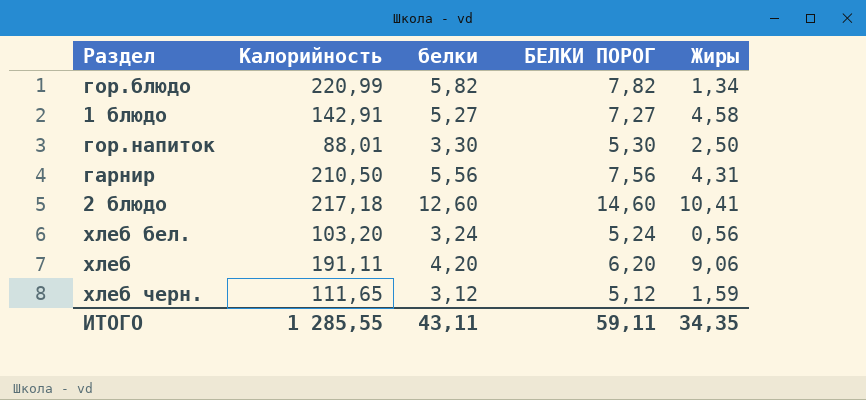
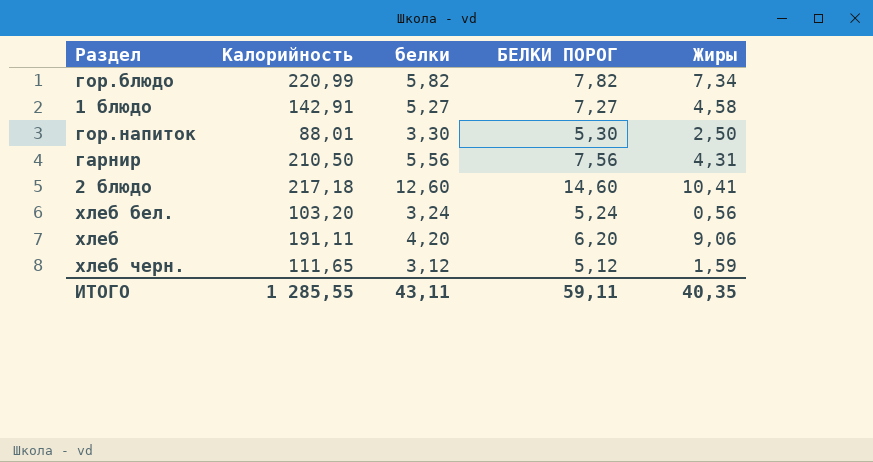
гор.блюдо | Жиры: 1,34 -> 7,34
ИТОГО | Жиры: 34,35 -> 40,35

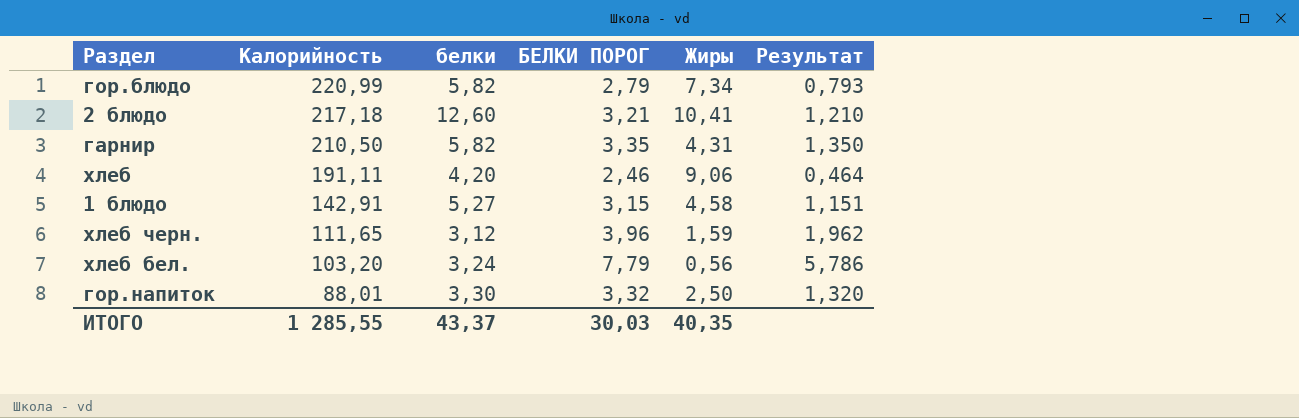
row order: none -> Калорийность descending
column БЕЛКИ ПОРОГ | formula: [белки] + 2 -> [Результат] + 2
column Результат | formula: none -> [белки] / [Жиры]
гарнир | белки: 5,56 -> 5,82
ИТОГО | белки: 43,11 -> 43,37
ИТОГО | БЕЛКИ ПОРОГ: 59,11 -> 30,03

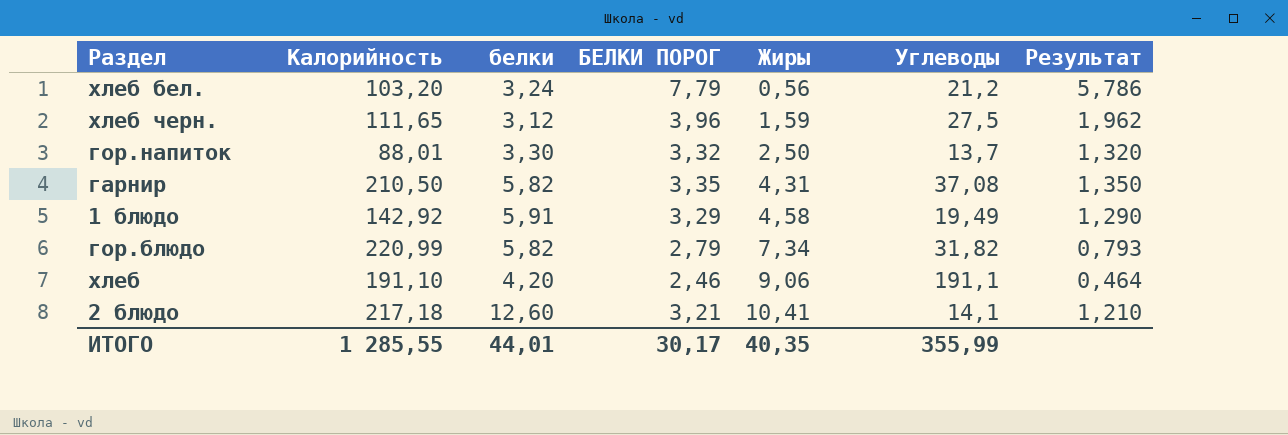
row order: Калорийность descending -> Жиры ascending
column Углеводы | position: none -> 6
1 блюдо | Калорийность: 142,91 -> 142,92
1 блюдо | белки: 5,27 -> 5,91
1 блюдо | БЕЛКИ ПОРОГ: 3,15 -> 3,29
1 блюдо | Результат: 1,151 -> 1,290
хлеб | Калорийность: 191,11 -> 191,10
ИТОГО | белки: 43,37 -> 44,01
ИТОГО | БЕЛКИ ПОРОГ: 30,03 -> 30,17

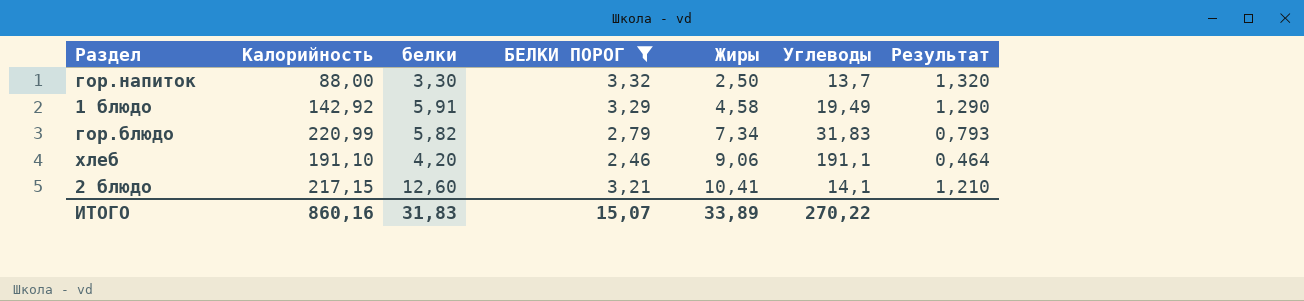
filter: none -> БЕЛКИ ПОРОГ <= 3,32
гор.напиток | Калорийность: 88,01 -> 88,00
гор.блюдо | Углеводы: 31,82 -> 31,83
2 блюдо | Калорийность: 217,18 -> 217,15
ИТОГО | Калорийность: 1 285,55 -> 860,16
ИТОГО | белки: 44,01 -> 31,83
ИТОГО | БЕЛКИ ПОРОГ: 30,17 -> 15,07
ИТОГО | Жиры: 40,35 -> 33,89
ИТОГО | Углеводы: 355,99 -> 270,22

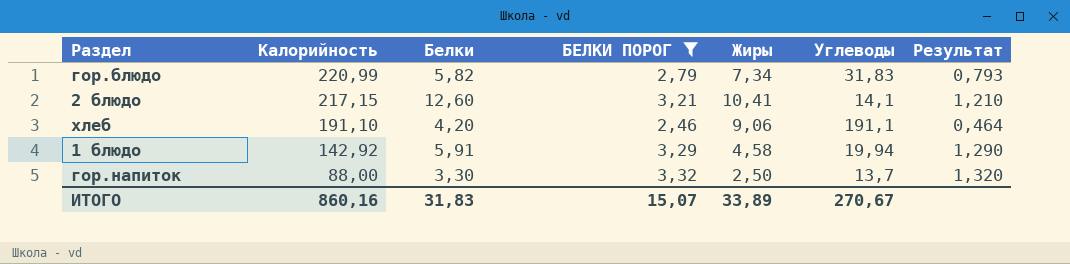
row order: Жиры ascending -> Калорийность descending
column name: белки -> Белки
1 блюдо | Углеводы: 19,49 -> 19,94
ИТОГО | Углеводы: 270,22 -> 270,67

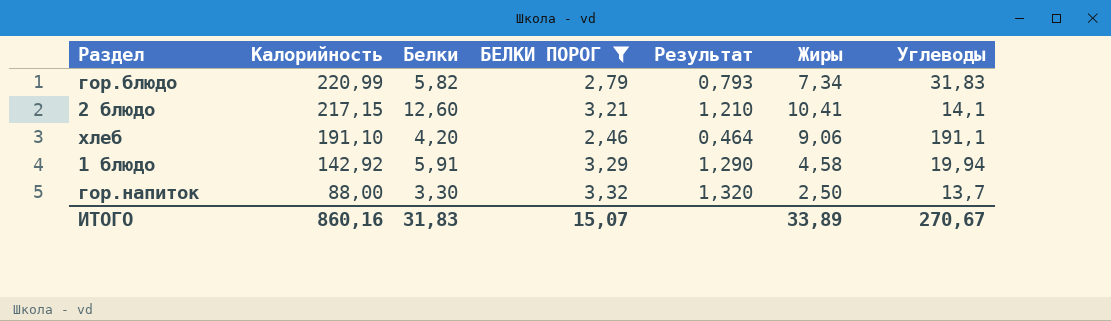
column Результат | position: 7 -> 5

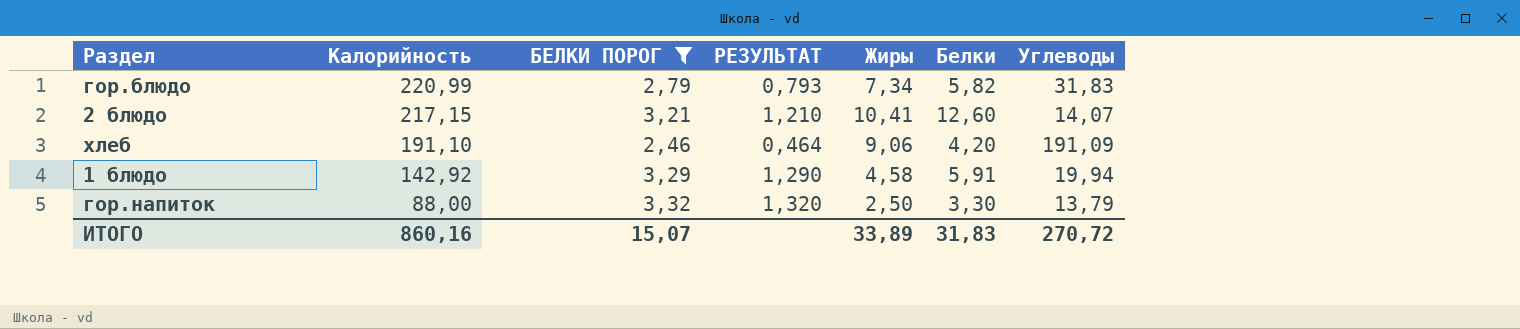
column name: Результат -> РЕЗУЛЬТАТ
column Белки | position: 3 -> 6
2 блюдо | Углеводы: 14,1 -> 14,07
хлеб | Углеводы: 191,1 -> 191,09
гор.напиток | Углеводы: 13,7 -> 13,79
ИТОГО | Углеводы: 270,67 -> 270,72

